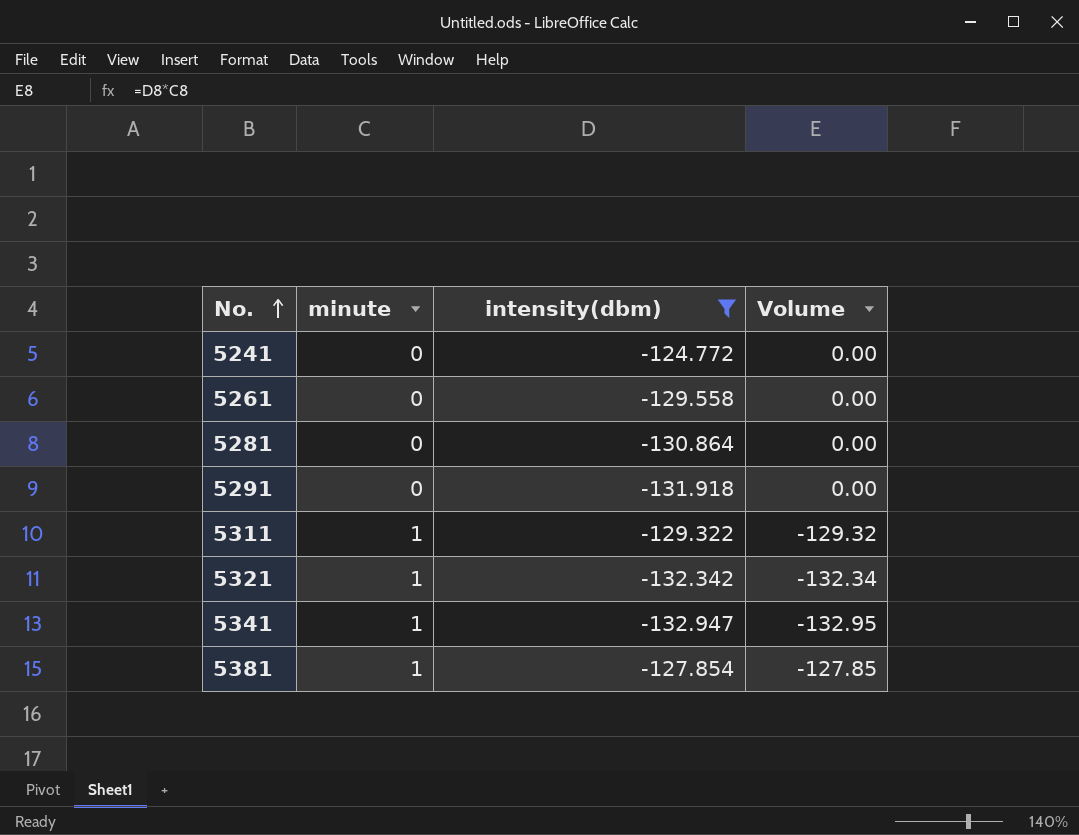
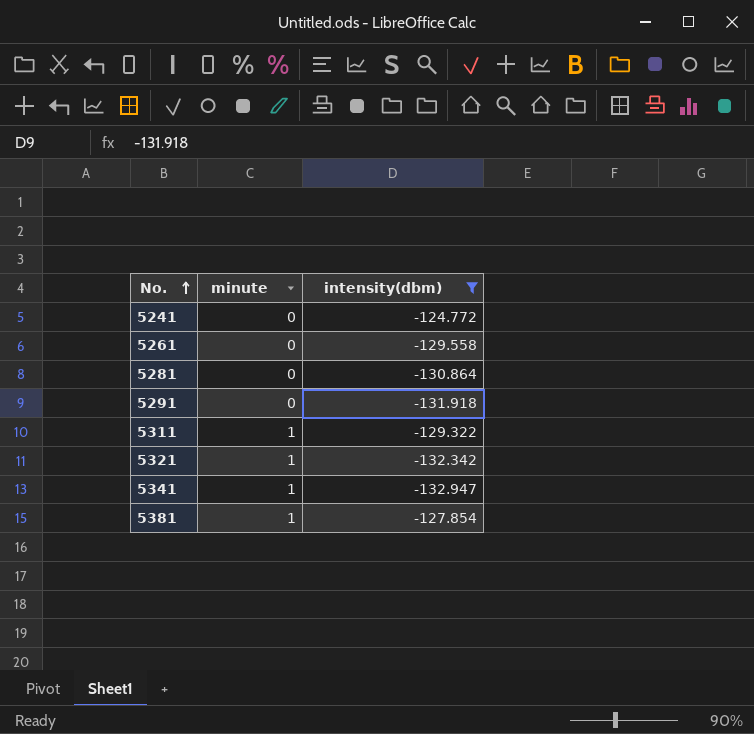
column Volume | formula: [minute] * [intensity(dbm)] -> none

